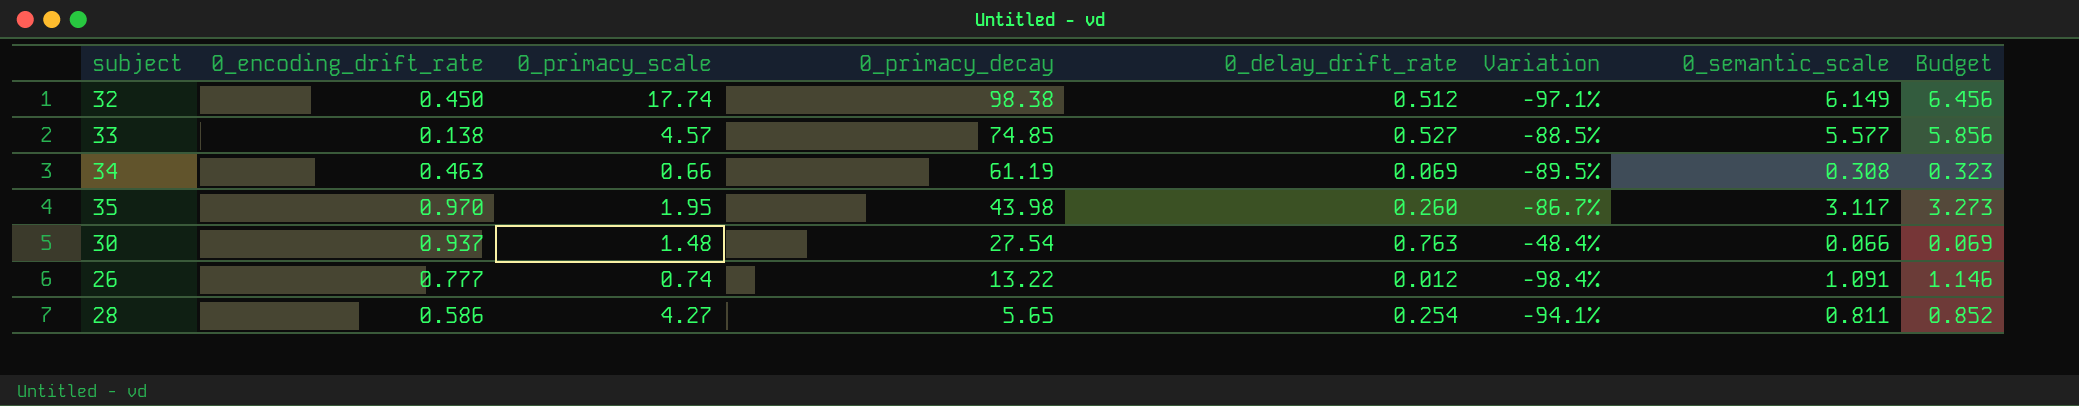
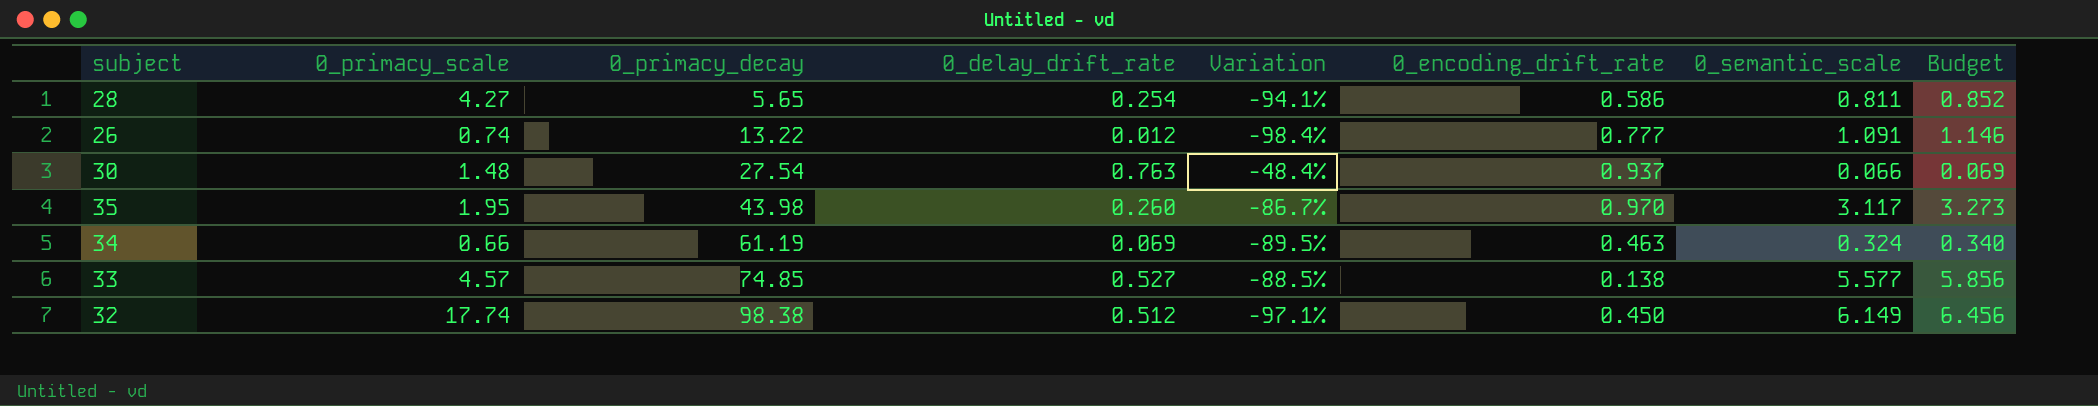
row order: 0_primacy_decay descending -> 0_primacy_decay ascending
column 0_encoding_drift_rate | position: 2 -> 6
34 | 0_semantic_scale: 0.308 -> 0.324
34 | Budget: 0.323 -> 0.340

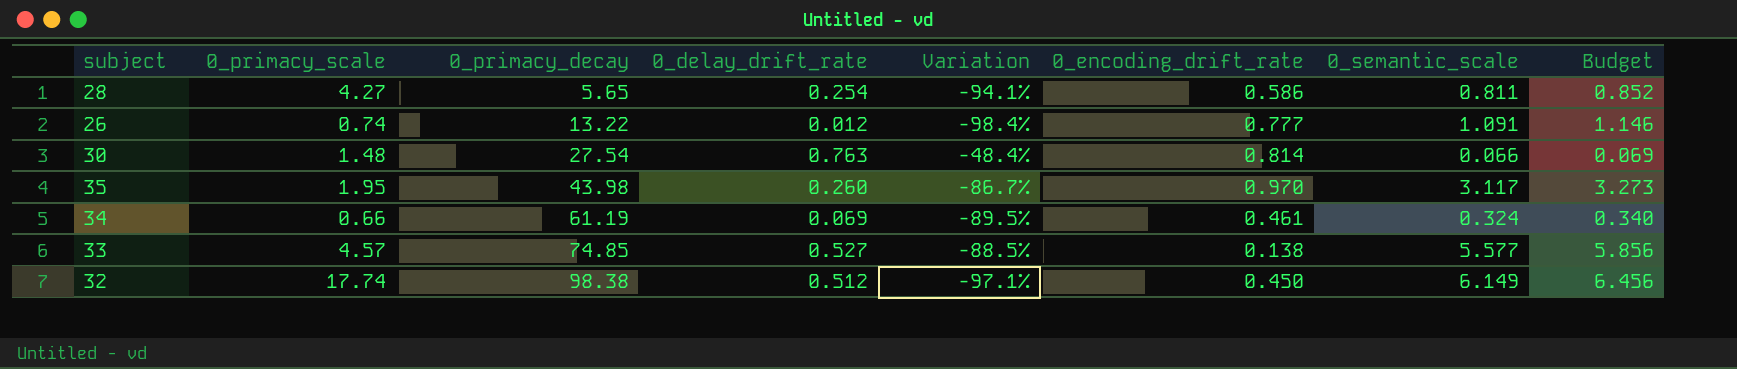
30 | 0_encoding_drift_rate: 0.937 -> 0.814
34 | 0_encoding_drift_rate: 0.463 -> 0.461

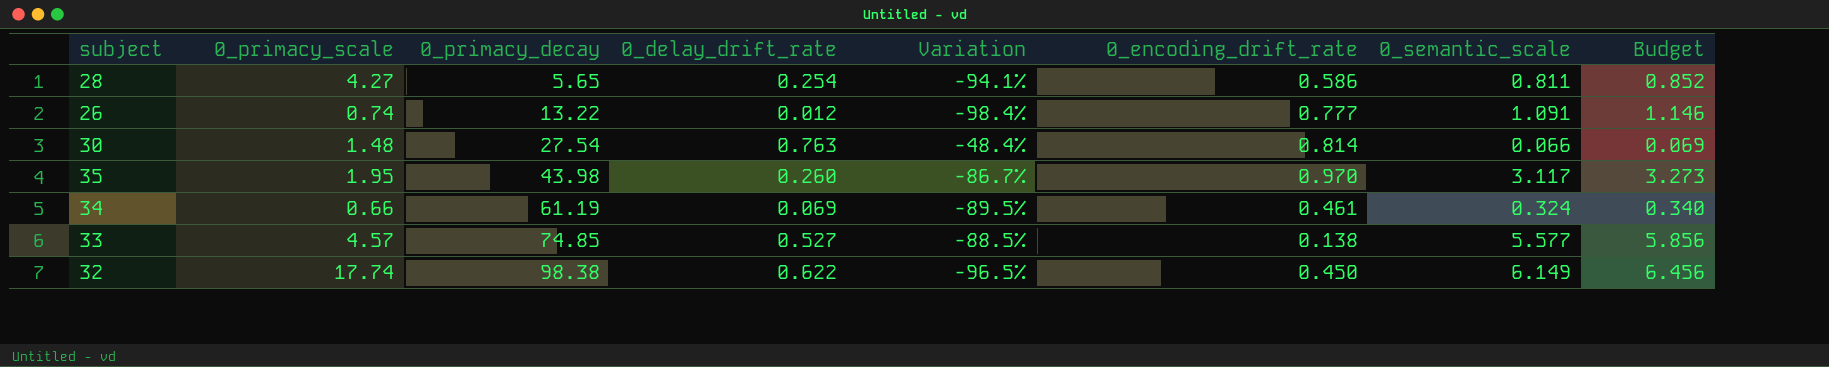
32 | 0_delay_drift_rate: 0.512 -> 0.622
32 | Variation: -97.1% -> -96.5%

